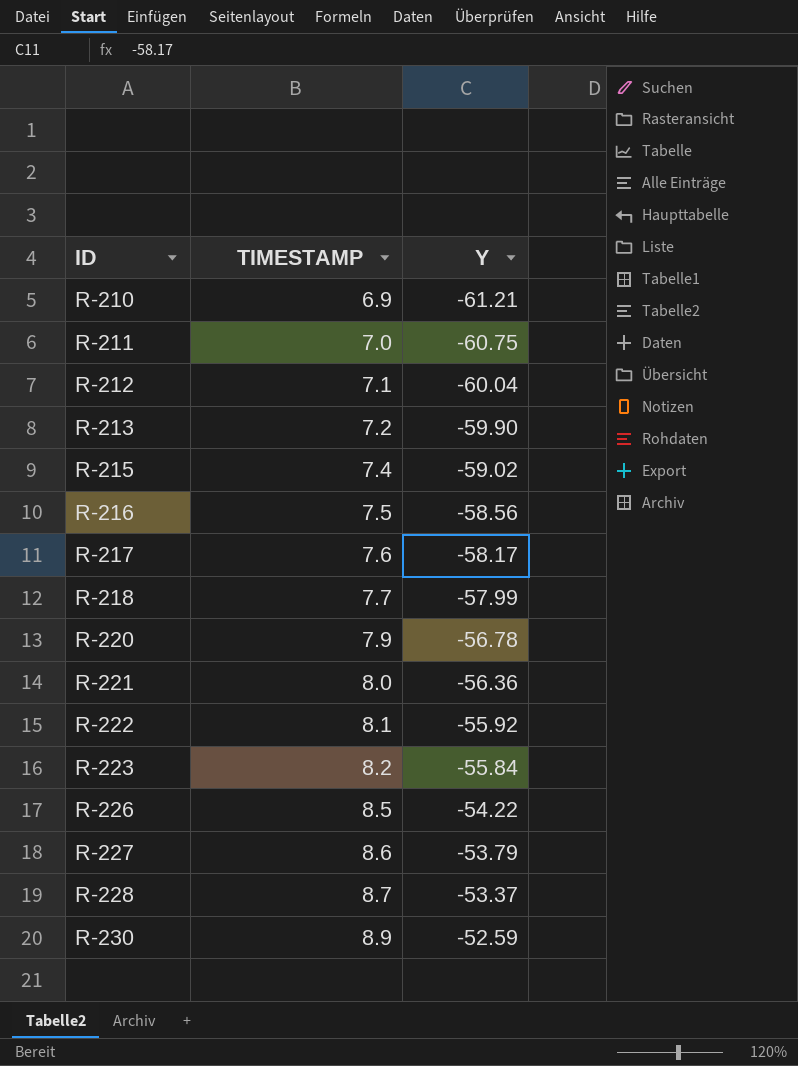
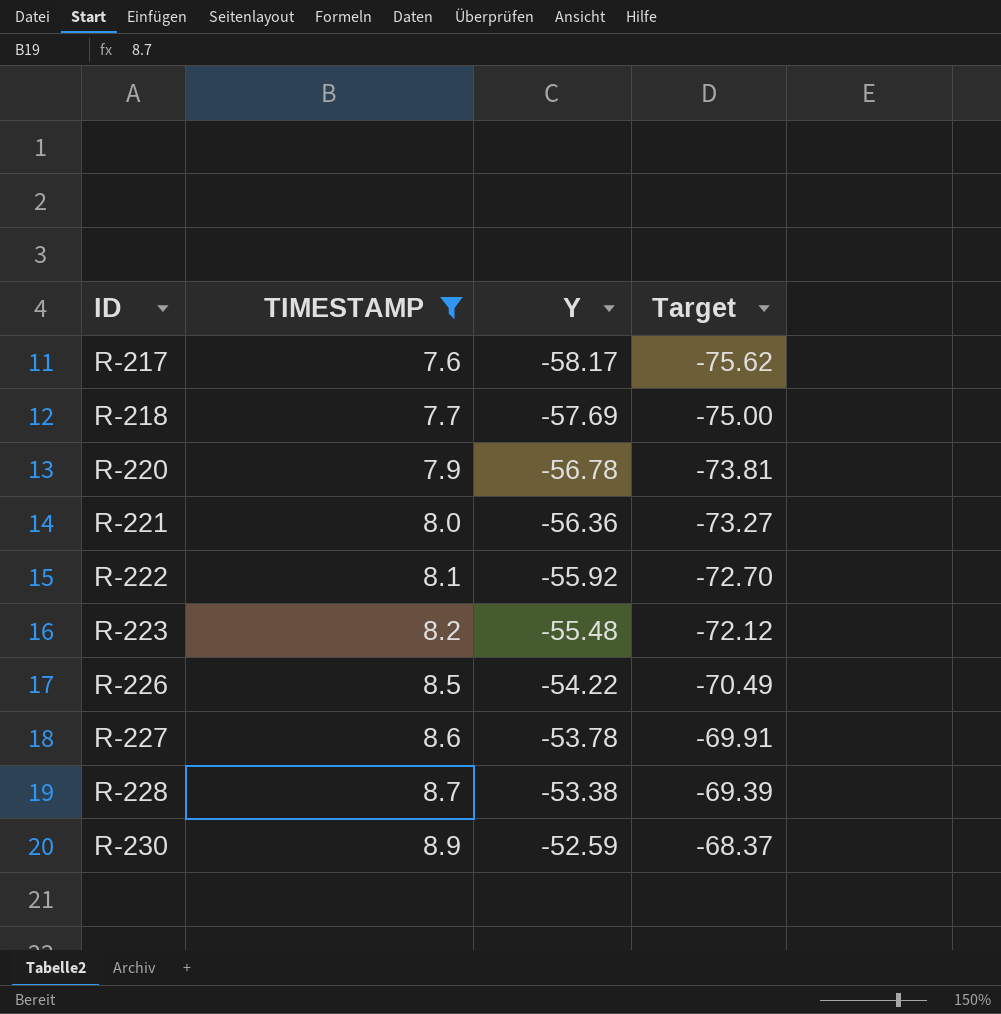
filter: none -> TIMESTAMP >= 7.6
column Target | formula: none -> [Y] * 1.3
R-218 | Y: -57.99 -> -57.69
R-223 | Y: -55.84 -> -55.48
R-227 | Y: -53.79 -> -53.78
R-228 | Y: -53.37 -> -53.38

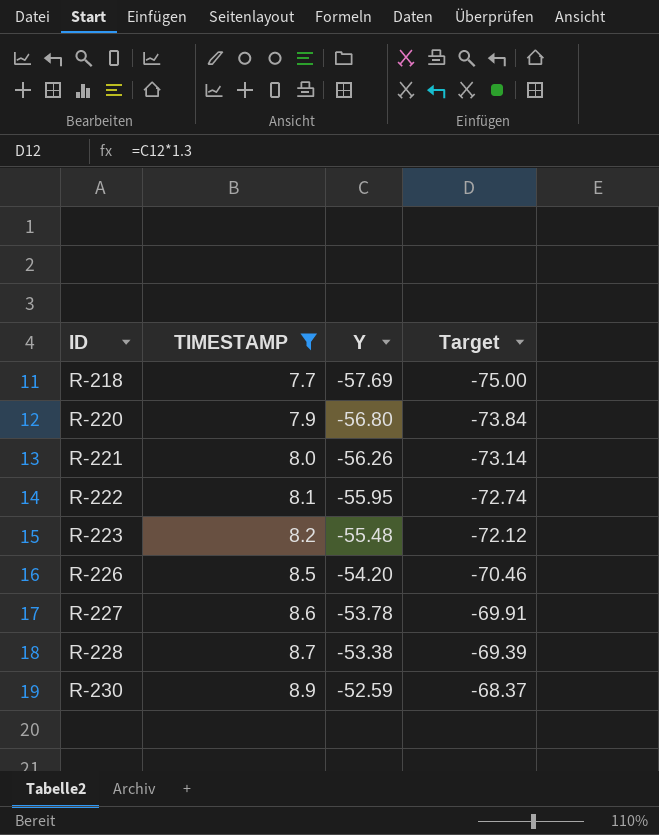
row R-217: 7.6 | -58.17 | -75.62 -> none
R-220 | Y: -56.78 -> -56.80
R-220 | Target: -73.81 -> -73.84
R-221 | Y: -56.36 -> -56.26
R-221 | Target: -73.27 -> -73.14
R-222 | Y: -55.92 -> -55.95
R-222 | Target: -72.70 -> -72.74
R-226 | Y: -54.22 -> -54.20
R-226 | Target: -70.49 -> -70.46

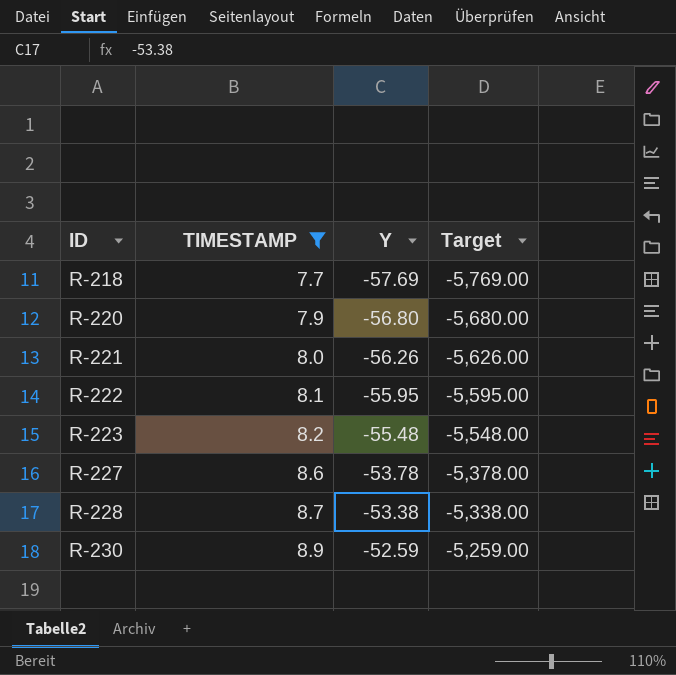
column Target | formula: [Y] * 1.3 -> [Y] * 100
row R-226: 8.5 | -54.20 | -70.46 -> none

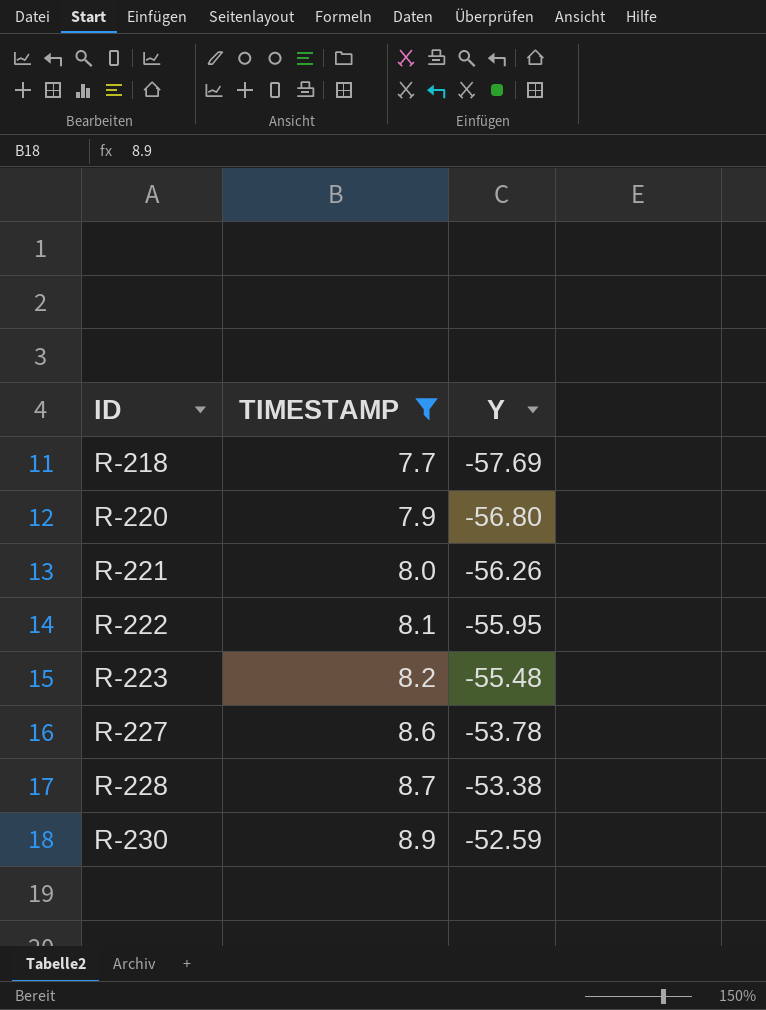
column Target | formula: [Y] * 100 -> none

